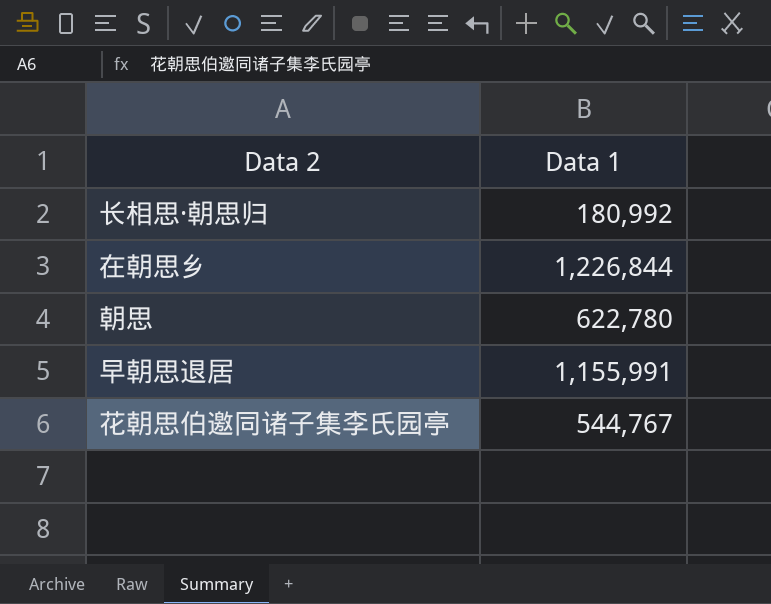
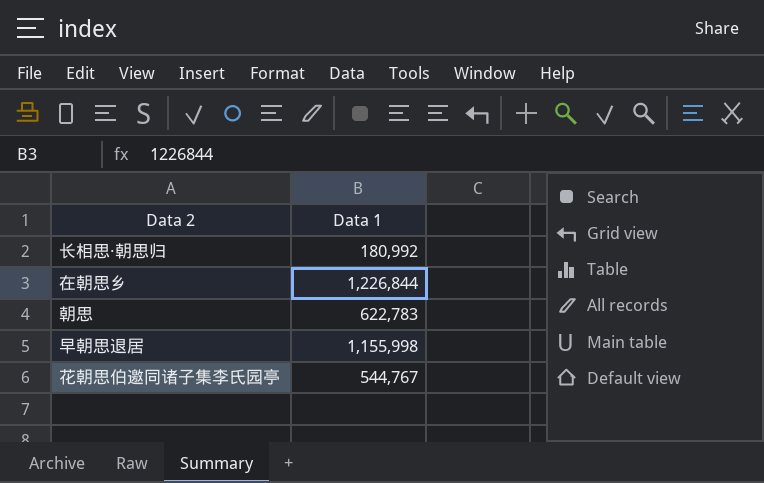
朝思 | Data 1: 622,780 -> 622,783
早朝思退居 | Data 1: 1,155,991 -> 1,155,998

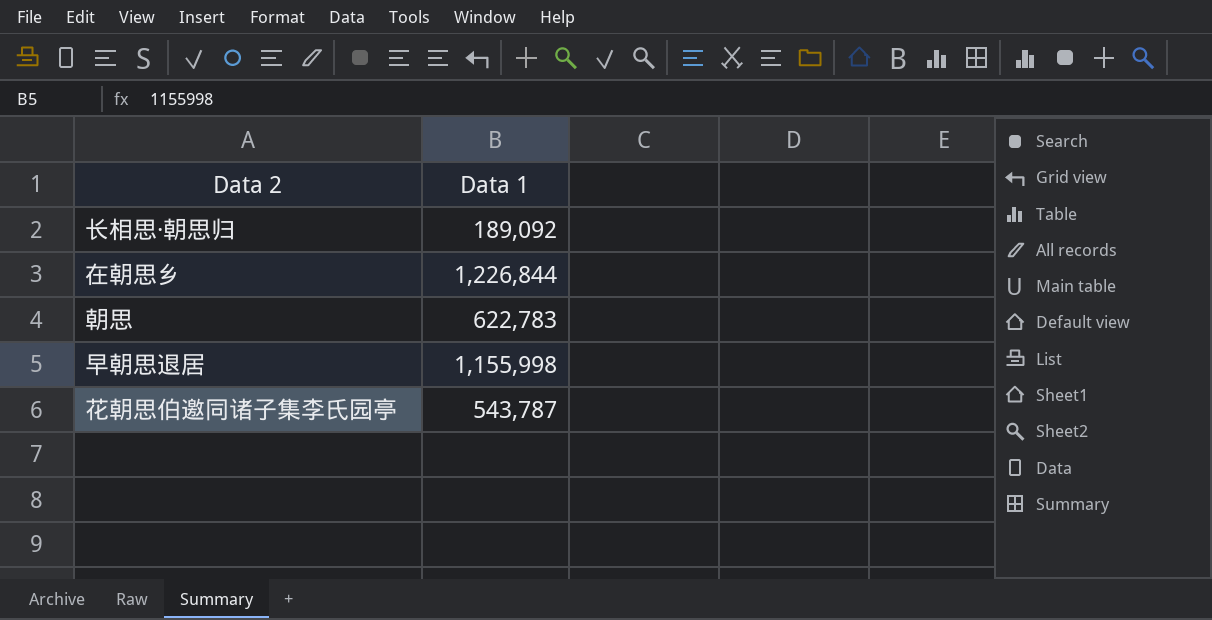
长相思·朝思归 | Data 1: 180,992 -> 189,092
花朝思伯邀同诸子集李氏园亭 | Data 1: 544,767 -> 543,787

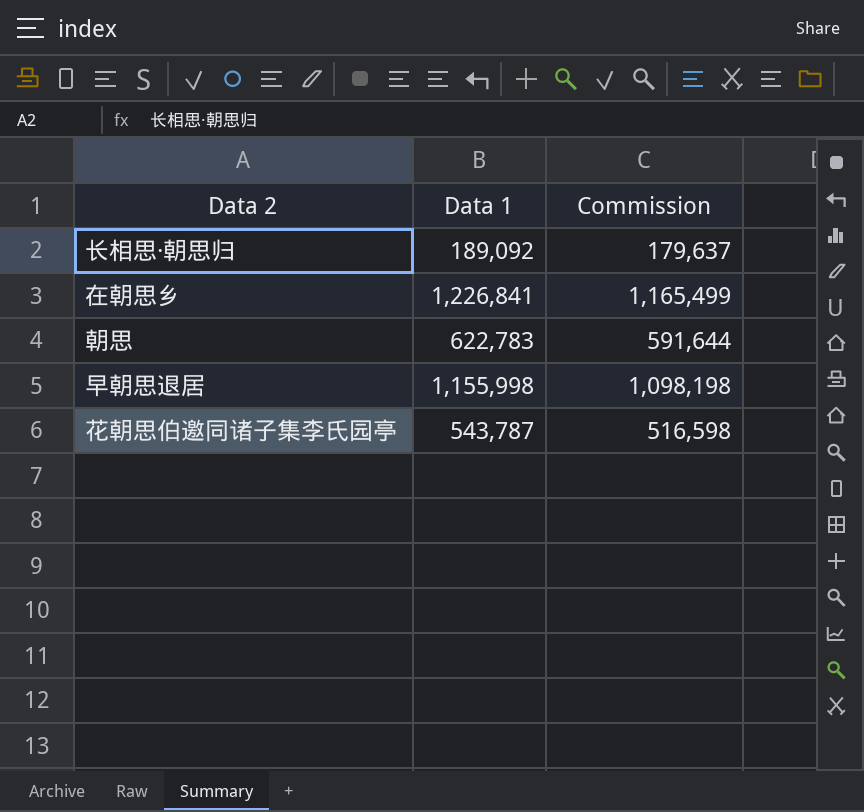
column Commission | formula: none -> [Data 1] * 0.95
在朝思乡 | Data 1: 1,226,844 -> 1,226,841

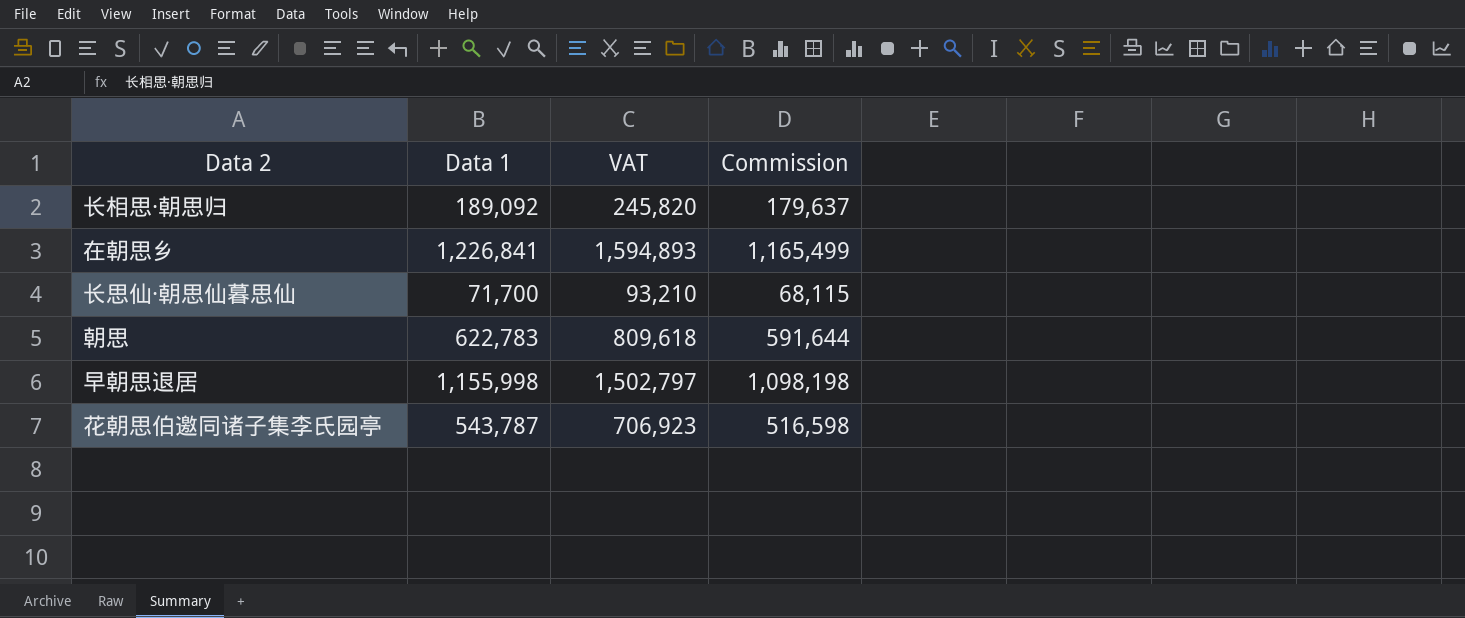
column VAT | formula: none -> [Data 1] * 1.3
row 长思仙·朝思仙暮思仙: none -> 71,700 | 93,210 | 68,115

